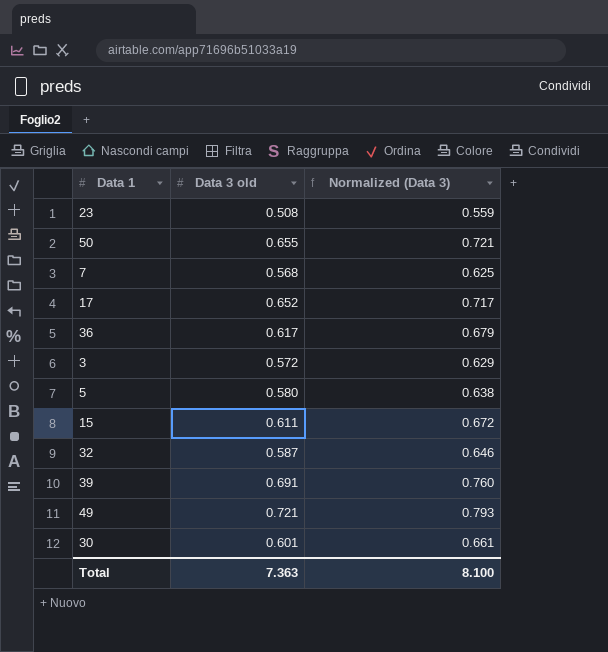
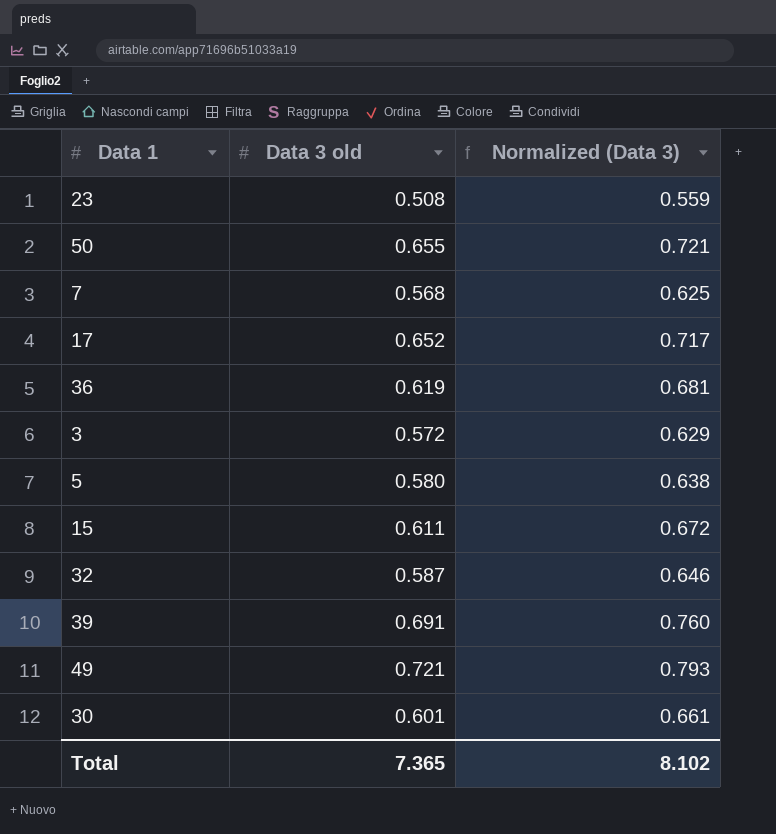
36 | Data 3 old: 0.617 -> 0.619
36 | Normalized (Data 3): 0.679 -> 0.681
Total | Data 3 old: 7.363 -> 7.365
Total | Normalized (Data 3): 8.100 -> 8.102

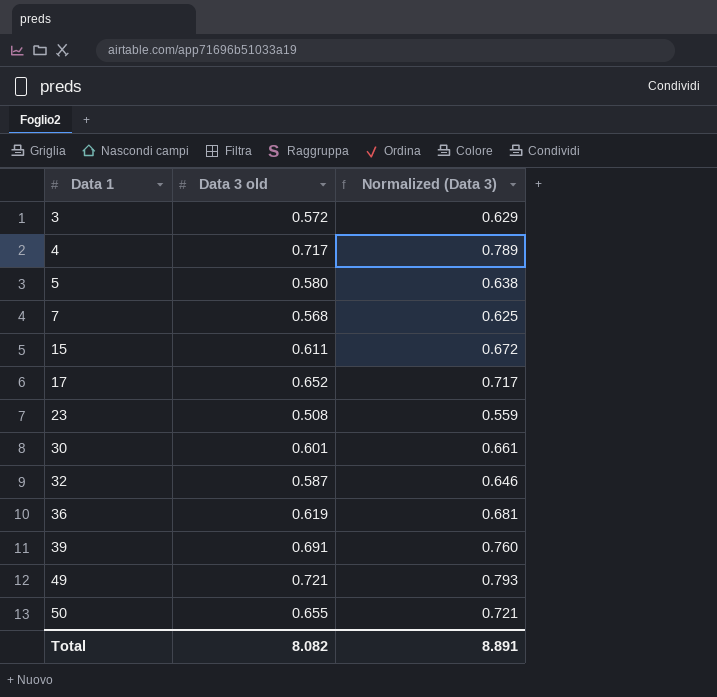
row order: none -> Data 1 ascending
row 4: none -> 0.717 | 0.789
Total | Data 3 old: 7.365 -> 8.082
Total | Normalized (Data 3): 8.102 -> 8.891

